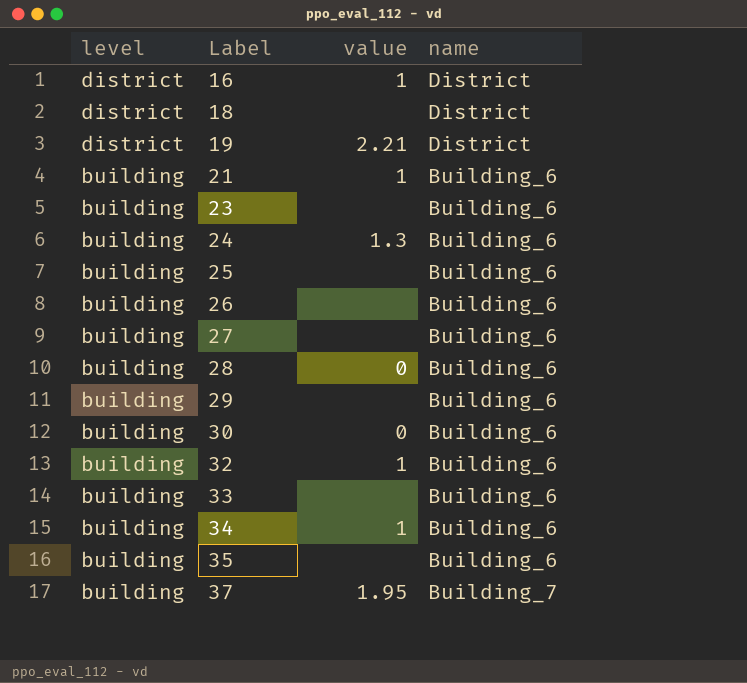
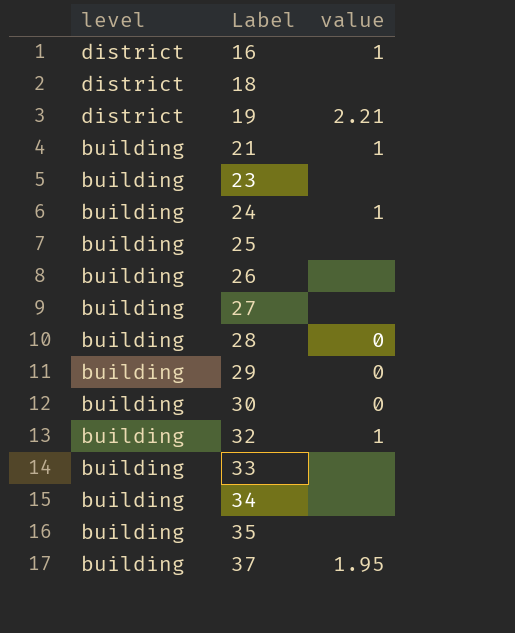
column name | position: 4 -> none
24 | value: 1.3 -> 1
29 | value: none -> 0
34 | value: 1 -> none

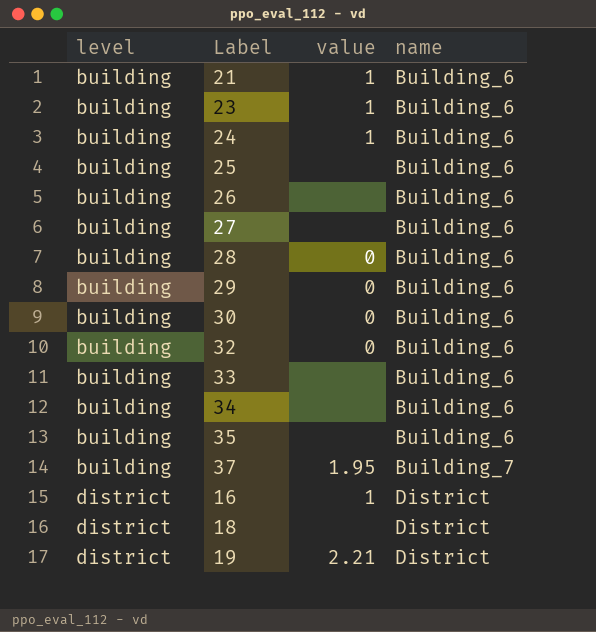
row order: level descending -> level ascending
column name | position: none -> 4
23 | value: none -> 1
32 | value: 1 -> 0

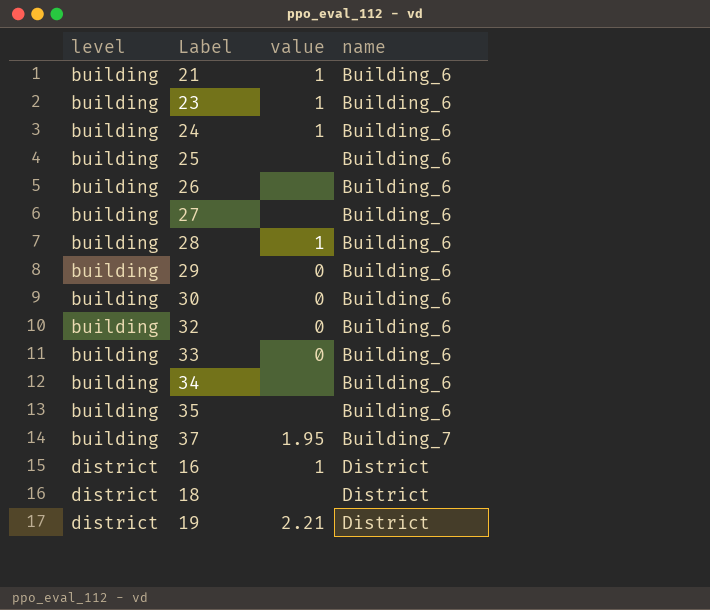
28 | value: 0 -> 1
33 | value: none -> 0

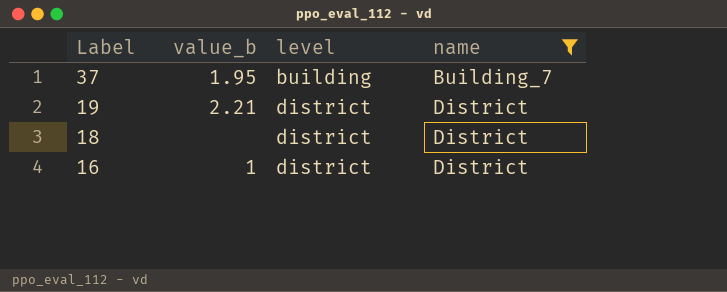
filter: none -> name != Building_6
row order: level ascending -> Label descending
column name: value -> value_b
column level | position: 1 -> 3

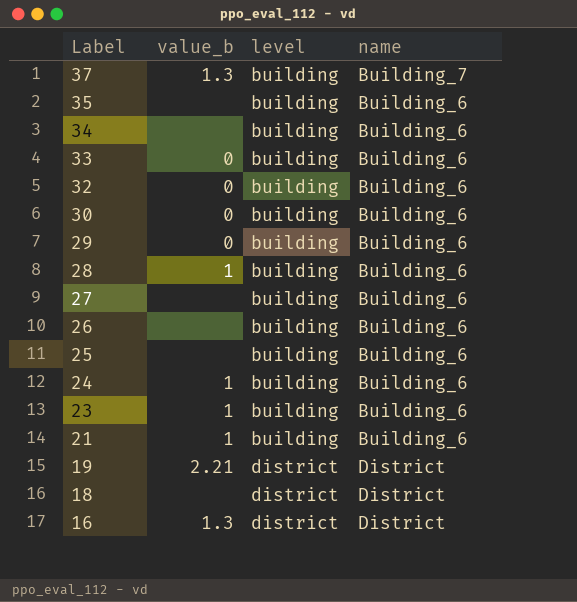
filter: name != Building_6 -> none
37 | value_b: 1.95 -> 1.3
16 | value_b: 1 -> 1.3

